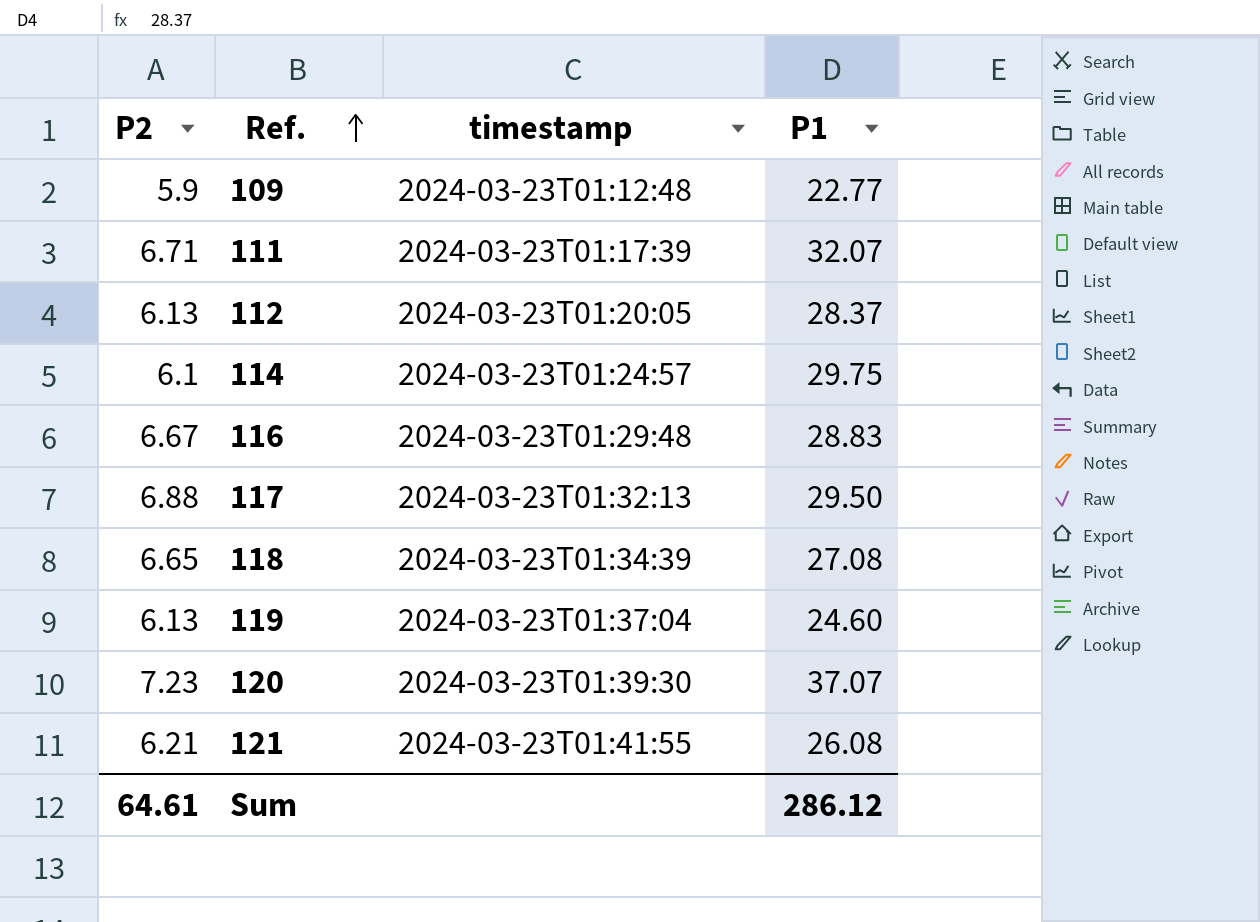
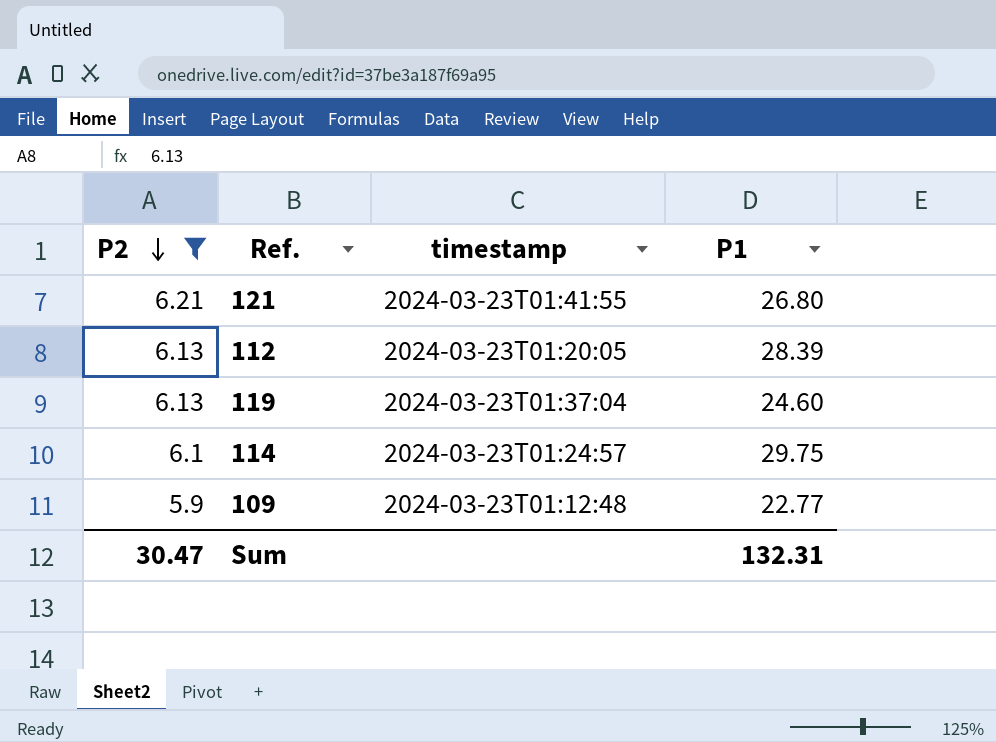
filter: none -> P2 <= 6.21
row order: Ref. ascending -> P2 descending
121 | P1: 26.08 -> 26.80
112 | P1: 28.37 -> 28.39
Sum | P2: 64.61 -> 30.47
Sum | P1: 286.12 -> 132.31

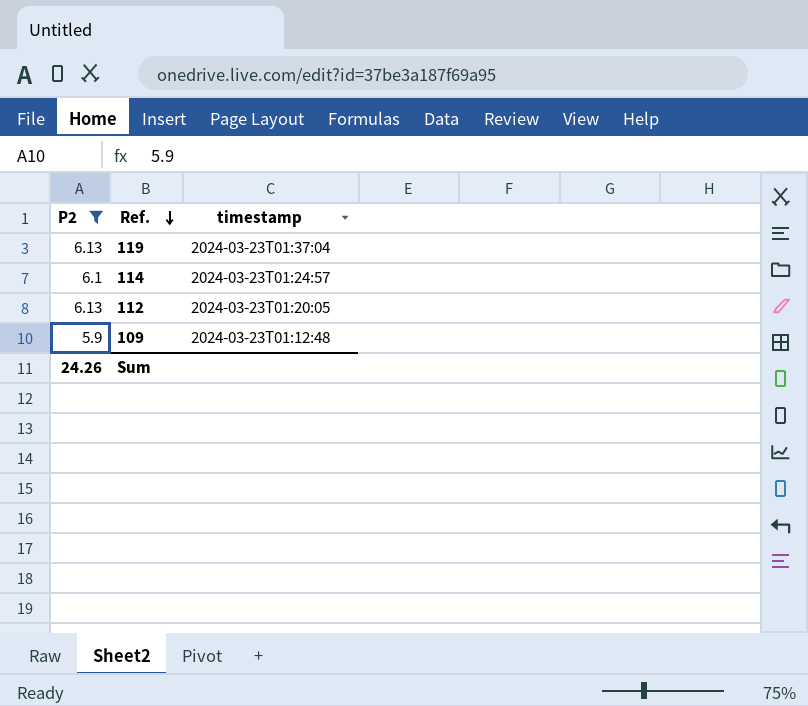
row order: P2 descending -> Ref. descending
column P1 | position: 4 -> none
row 121: 6.21 | 2024-03-23T01:41:55 | 26.80 -> none
Sum | P2: 30.47 -> 24.26

